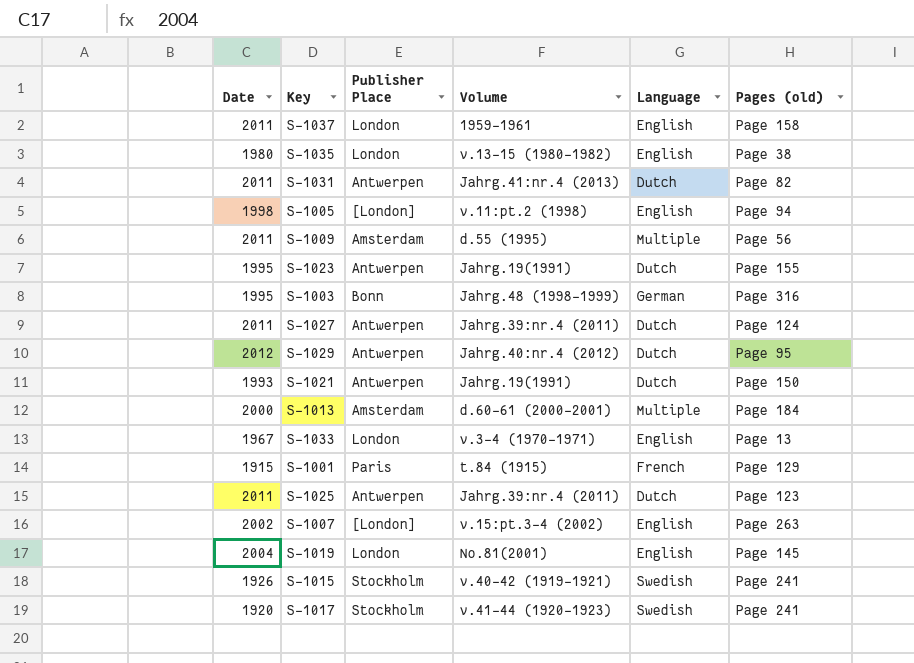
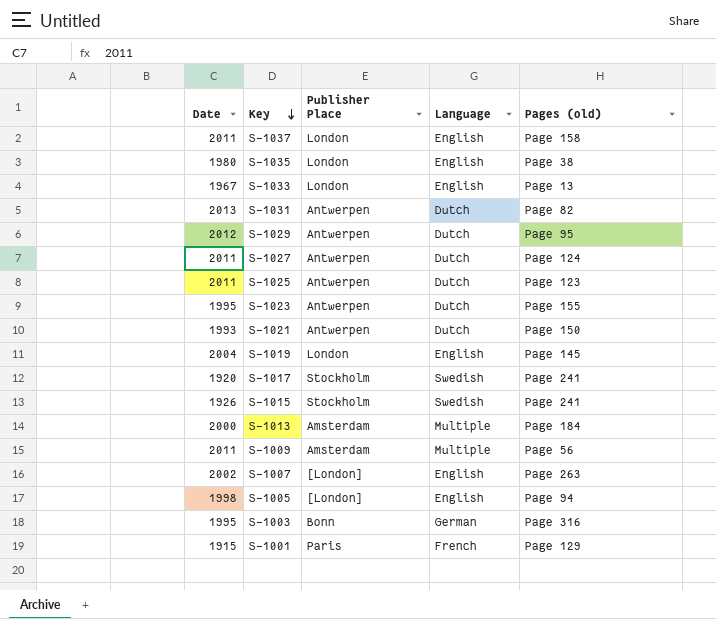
row order: none -> Key descending
column Volume | position: 4 -> none
S-1031 | Date: 2011 -> 2013

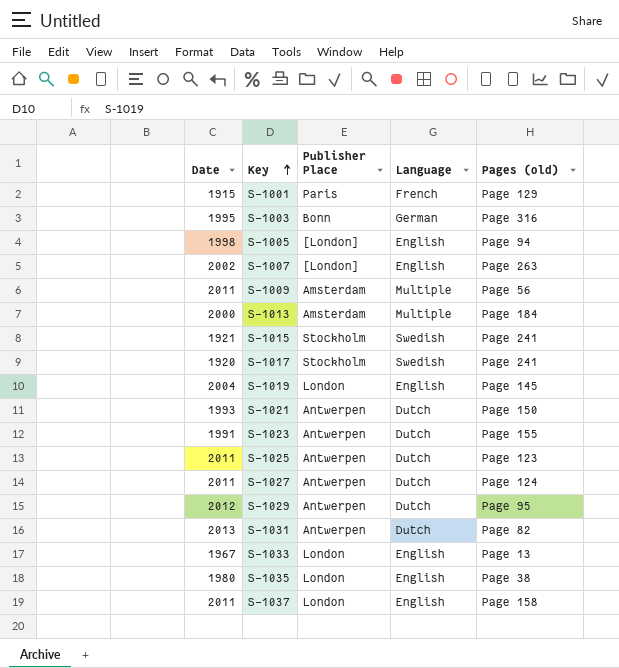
row order: Key descending -> Key ascending
S-1015 | Date: 1926 -> 1921
S-1023 | Date: 1995 -> 1991

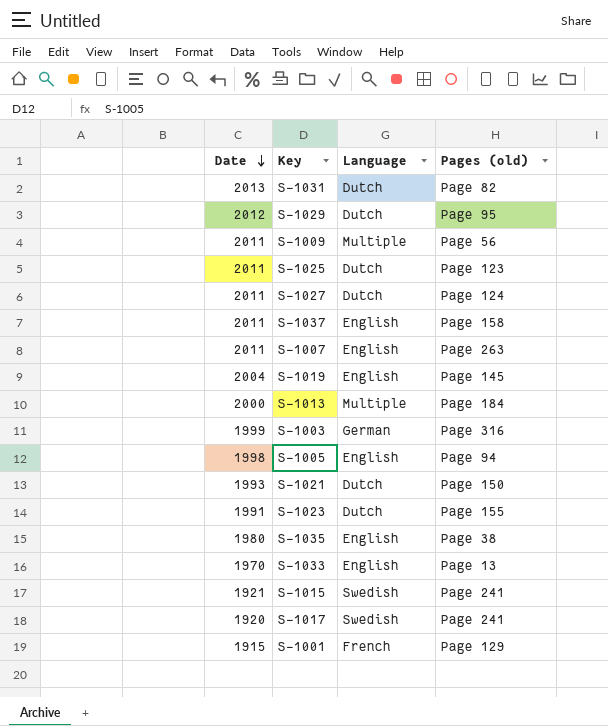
row order: Key ascending -> Date descending
column Publisher Place | position: 3 -> none
S-1007 | Date: 2002 -> 2011
S-1003 | Date: 1995 -> 1999
S-1033 | Date: 1967 -> 1970

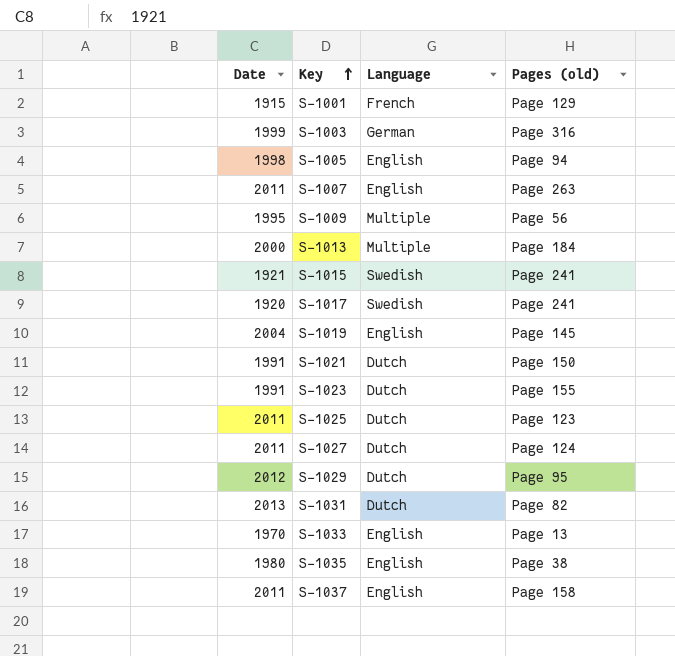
row order: Date descending -> Key ascending
S-1009 | Date: 2011 -> 1995
S-1021 | Date: 1993 -> 1991

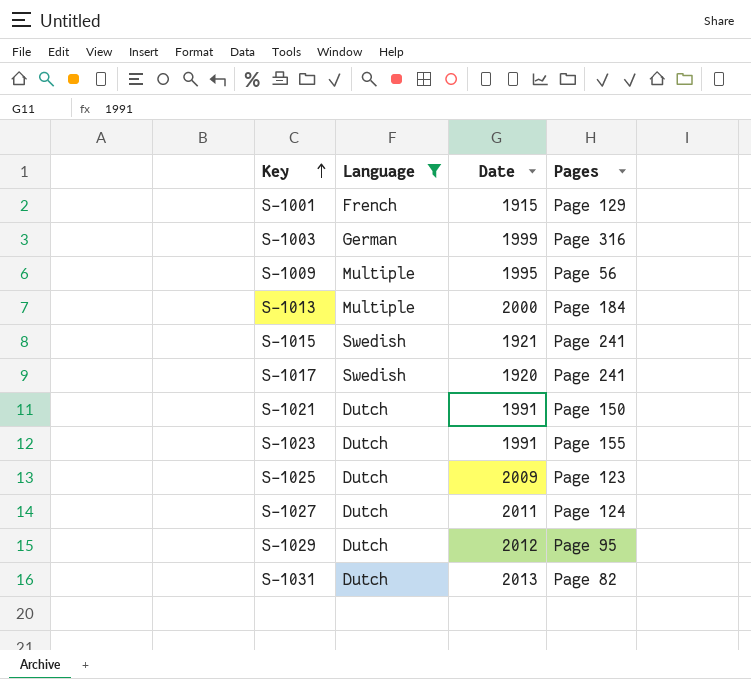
filter: none -> Language != English
column Date | position: 1 -> 3
column name: Pages (old) -> Pages
S-1025 | Date: 2011 -> 2009

